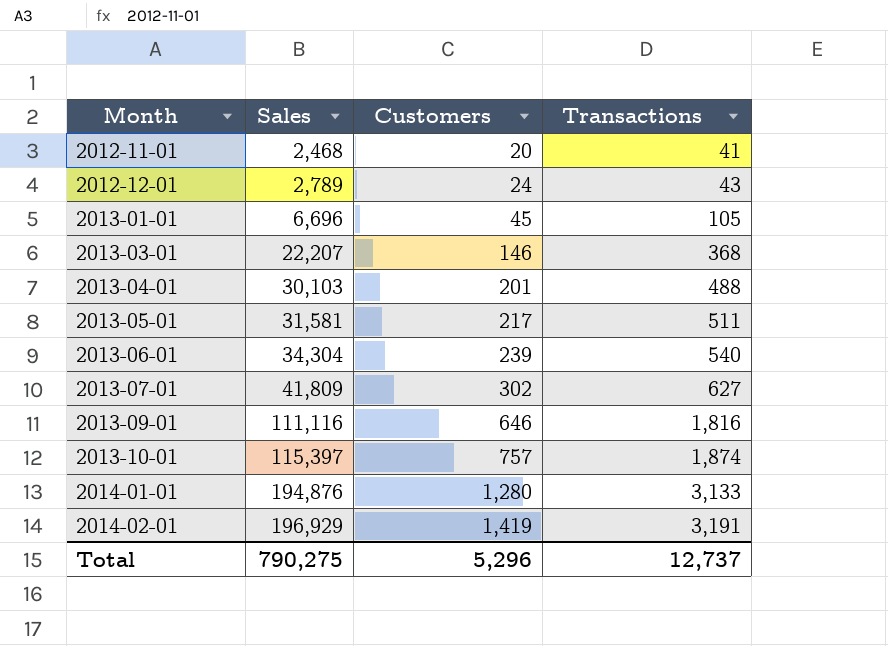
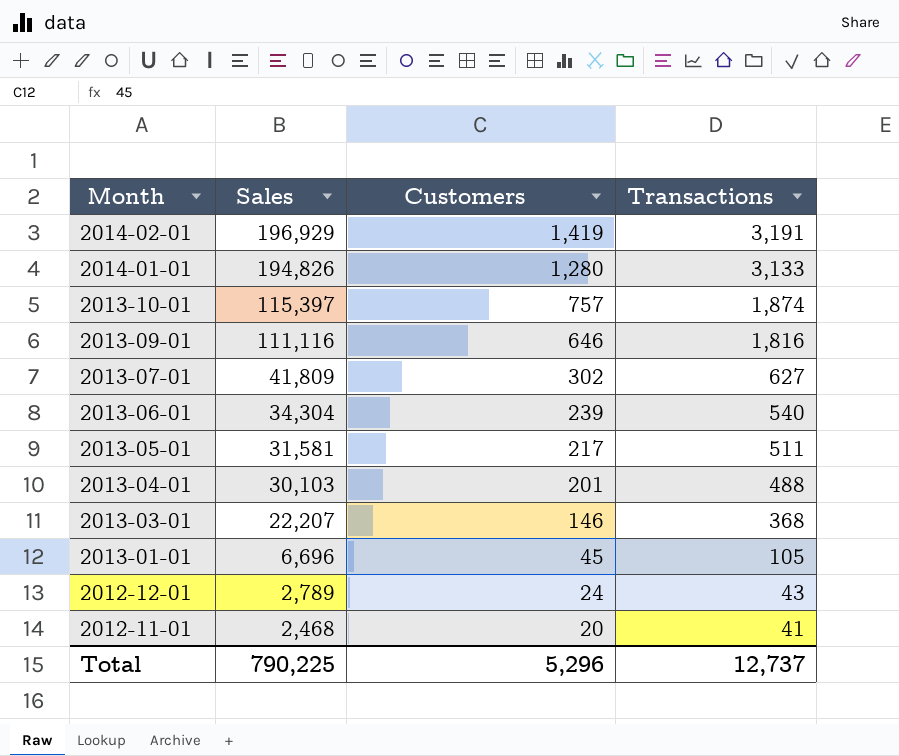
row order: Month ascending -> Month descending
2014-01-01 | Sales: 194,876 -> 194,826
Total | Sales: 790,275 -> 790,225

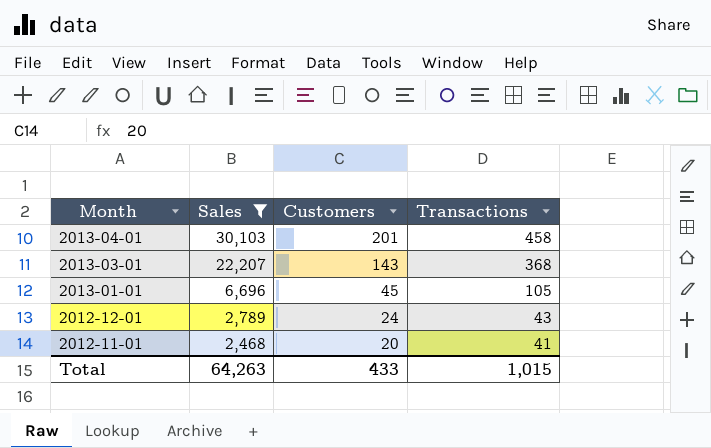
filter: none -> Sales <= 30,103
2013-04-01 | Transactions: 488 -> 458
2013-03-01 | Customers: 146 -> 143
Total | Sales: 790,225 -> 64,263
Total | Customers: 5,296 -> 433
Total | Transactions: 12,737 -> 1,015

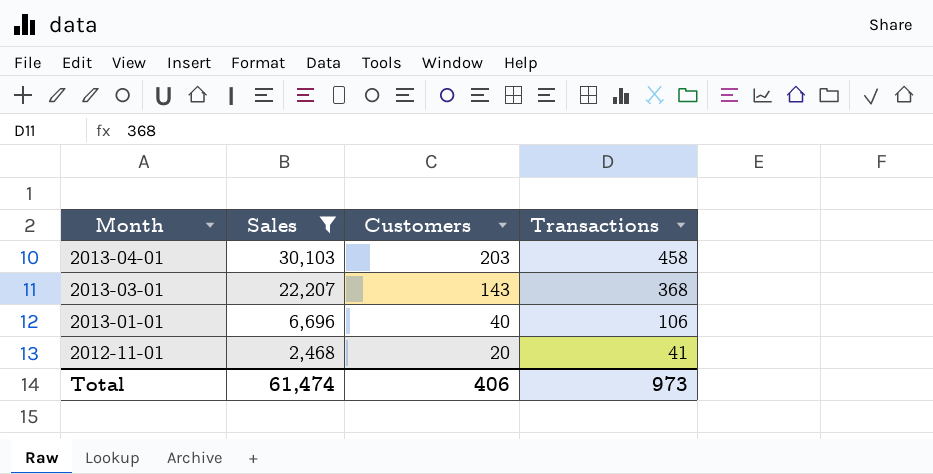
row 2012-12-01: 2,789 | 24 | 43 -> none
2013-04-01 | Customers: 201 -> 203
2013-01-01 | Customers: 45 -> 40
2013-01-01 | Transactions: 105 -> 106
Total | Sales: 64,263 -> 61,474
Total | Customers: 433 -> 406
Total | Transactions: 1,015 -> 973

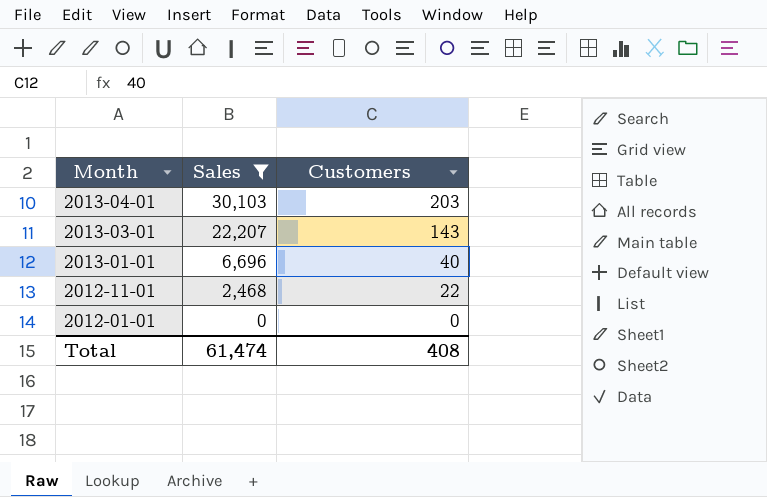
column Transactions | position: 4 -> none
2012-11-01 | Customers: 20 -> 22
row 2012-01-01: none -> 0 | 0
Total | Customers: 406 -> 408

